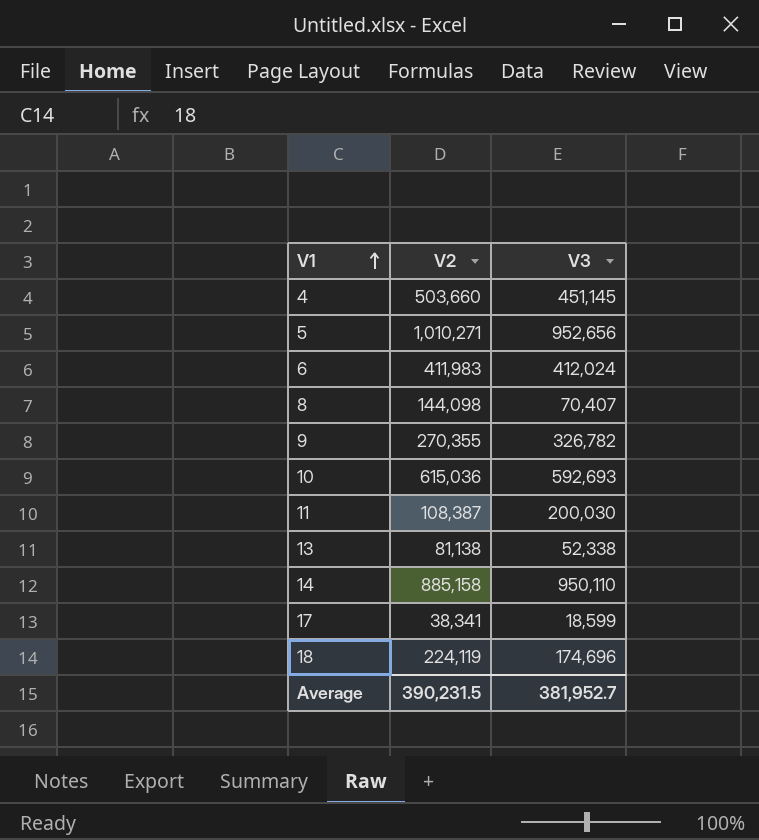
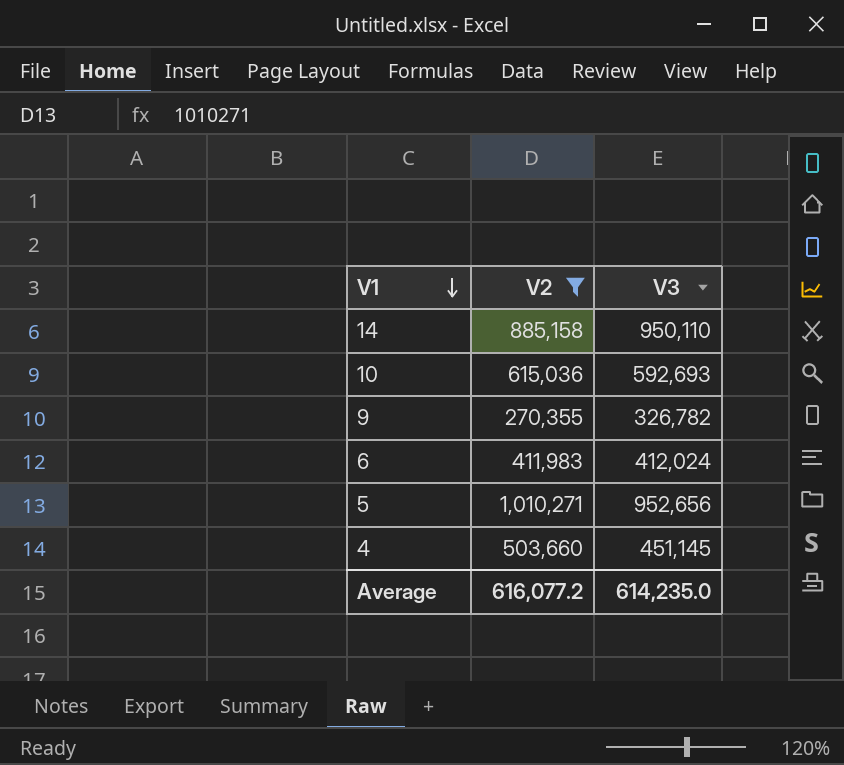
filter: none -> V2 >= 270,355
row order: V1 ascending -> V1 descending
Average | V2: 390,231.5 -> 616,077.2
Average | V3: 381,952.7 -> 614,235.0

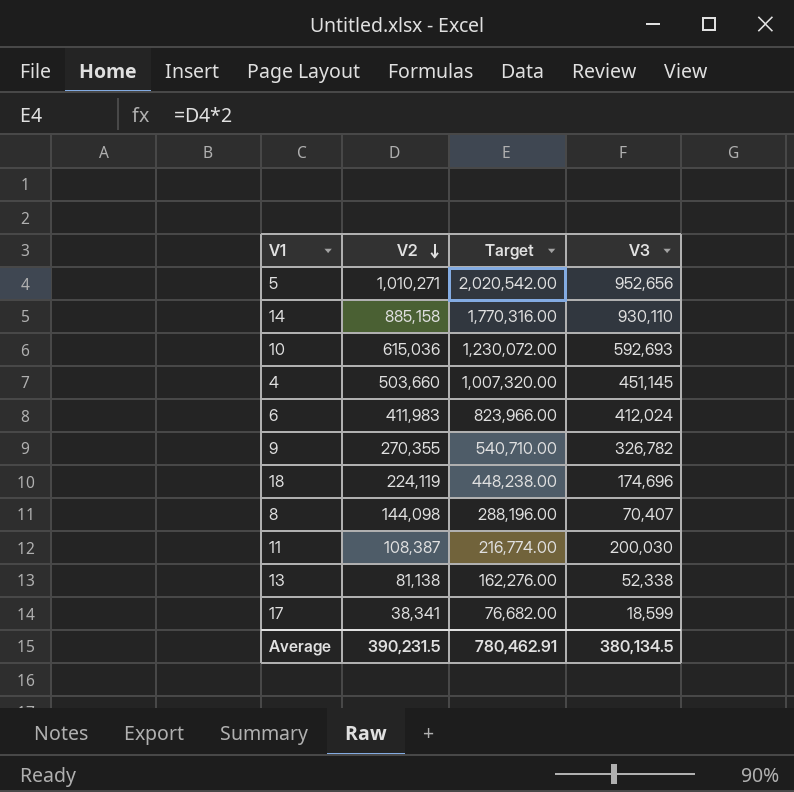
filter: V2 >= 270,355 -> none
row order: V1 descending -> V2 descending
column Target | formula: none -> [V2] * 2
14 | V3: 950,110 -> 930,110
Average | V2: 616,077.2 -> 390,231.5
Average | V3: 614,235.0 -> 380,134.5

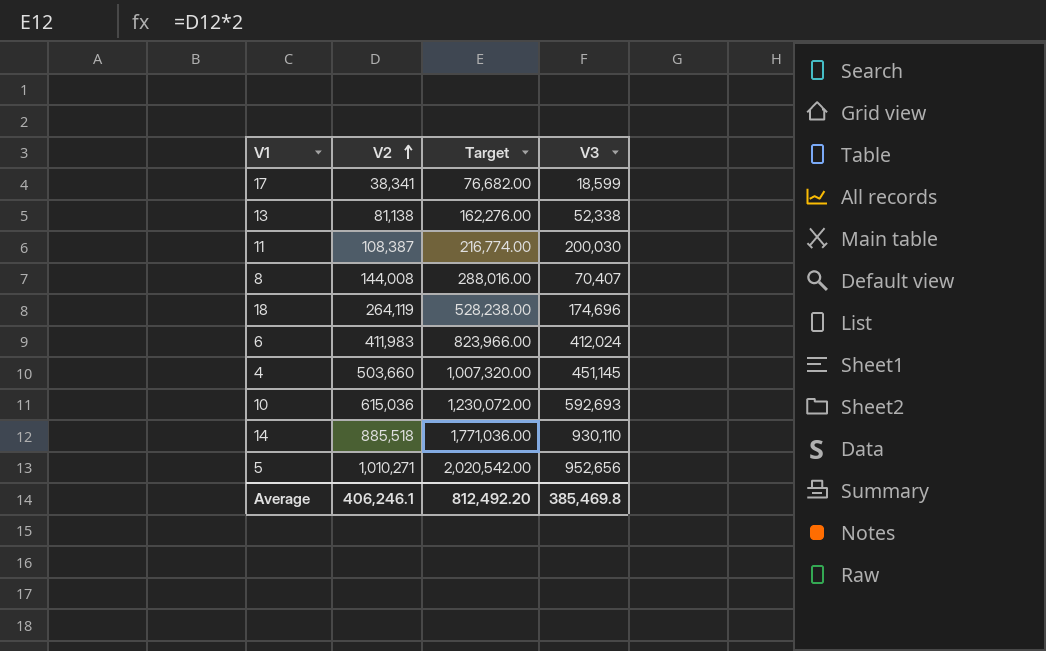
row order: V2 descending -> V2 ascending
row 9: 270,355 | 540,710.00 | 326,782 -> none
8 | V2: 144,098 -> 144,008
8 | Target: 288,196.00 -> 288,016.00
18 | V2: 224,119 -> 264,119
18 | Target: 448,238.00 -> 528,238.00
14 | V2: 885,158 -> 885,518
14 | Target: 1,770,316.00 -> 1,771,036.00
Average | V2: 390,231.5 -> 406,246.1
Average | Target: 780,462.91 -> 812,492.20
Average | V3: 380,134.5 -> 385,469.8

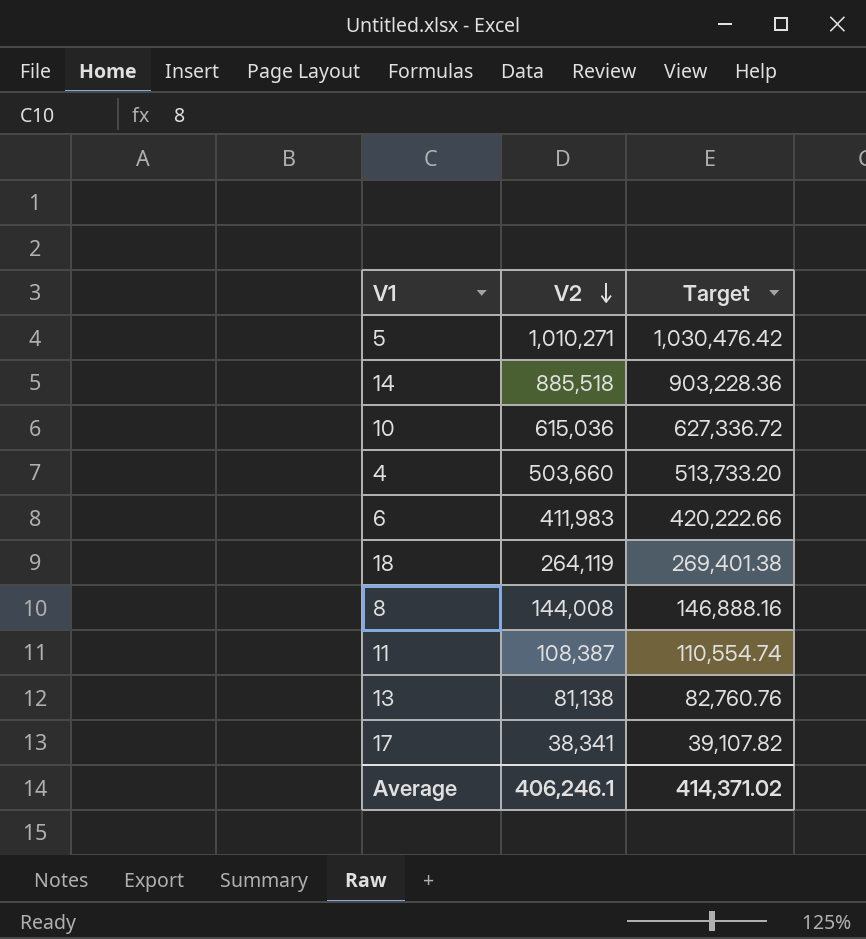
row order: V2 ascending -> V2 descending
column V3 | position: 4 -> none
column Target | formula: [V2] * 2 -> [V2] * 1.02
Average | Target: 812,492.20 -> 414,371.02

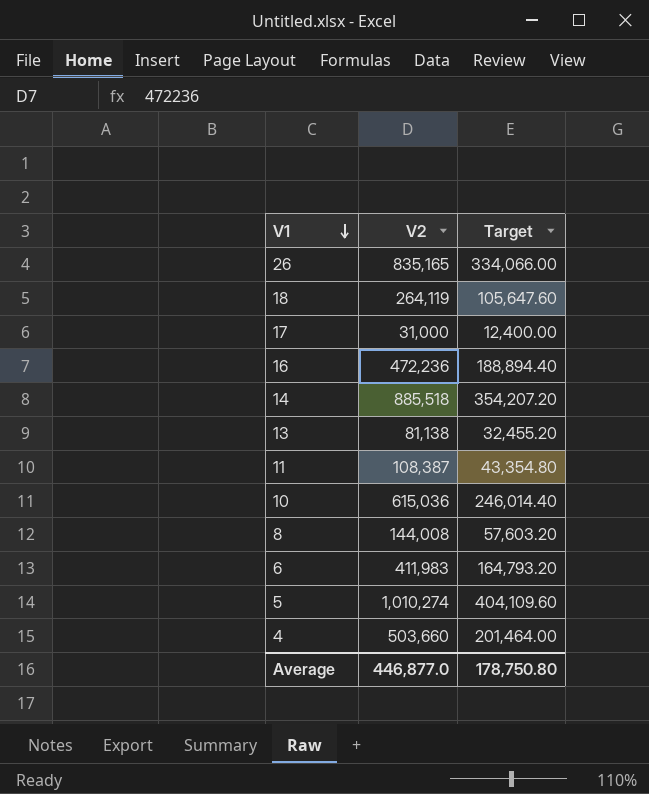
row order: V2 descending -> V1 descending
column Target | formula: [V2] * 1.02 -> [V2] * 0.4
row 26: none -> 835,165 | 334,066.00
17 | V2: 38,341 -> 31,000
row 16: none -> 472,236 | 188,894.40
5 | V2: 1,010,271 -> 1,010,274
Average | V2: 406,246.1 -> 446,877.0
Average | Target: 414,371.02 -> 178,750.80

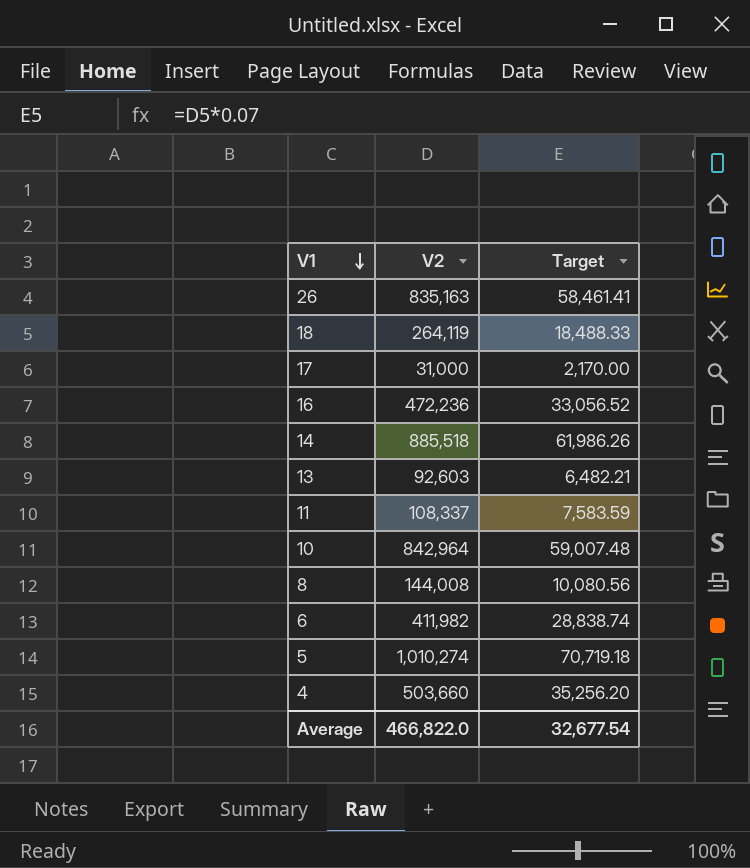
column Target | formula: [V2] * 0.4 -> [V2] * 0.07
26 | V2: 835,165 -> 835,163
13 | V2: 81,138 -> 92,603
11 | V2: 108,387 -> 108,337
10 | V2: 615,036 -> 842,964
6 | V2: 411,983 -> 411,982
Average | V2: 446,877.0 -> 466,822.0
Average | Target: 178,750.80 -> 32,677.54

